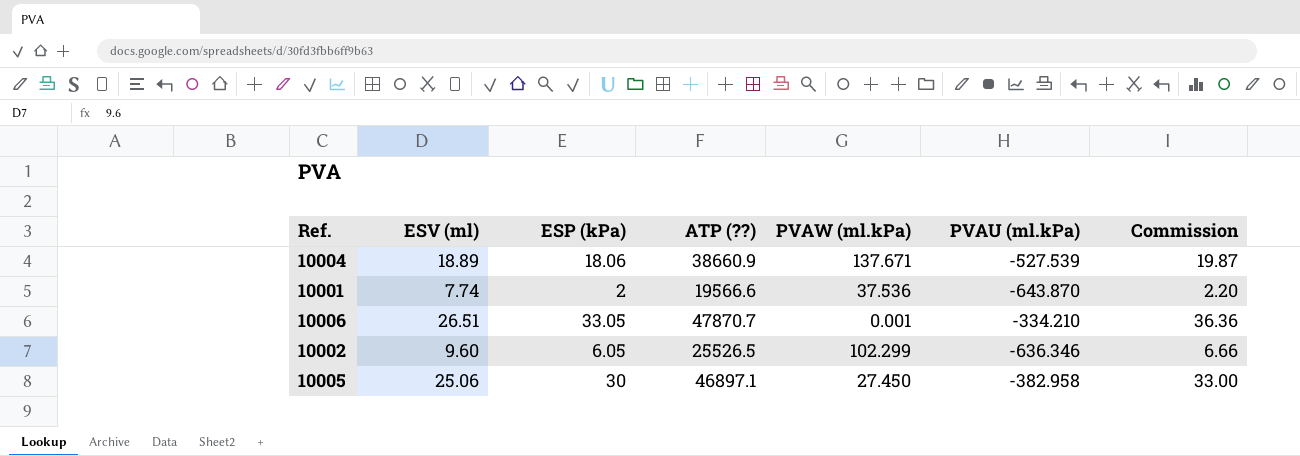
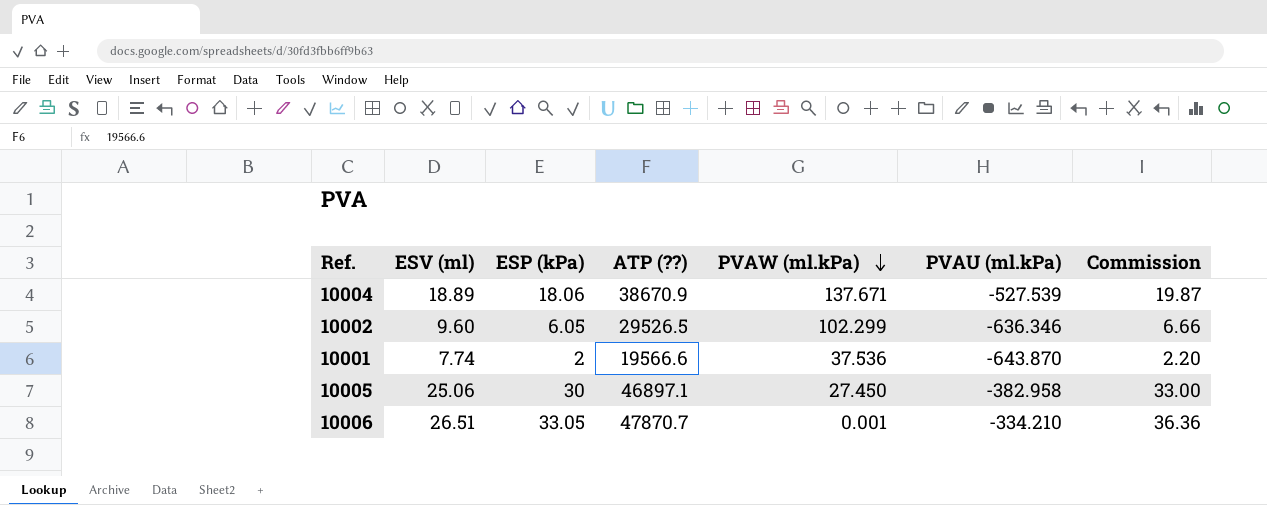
row order: none -> PVAW (ml.kPa) descending
10004 | ATP (??): 38660.9 -> 38670.9
10002 | ATP (??): 25526.5 -> 29526.5

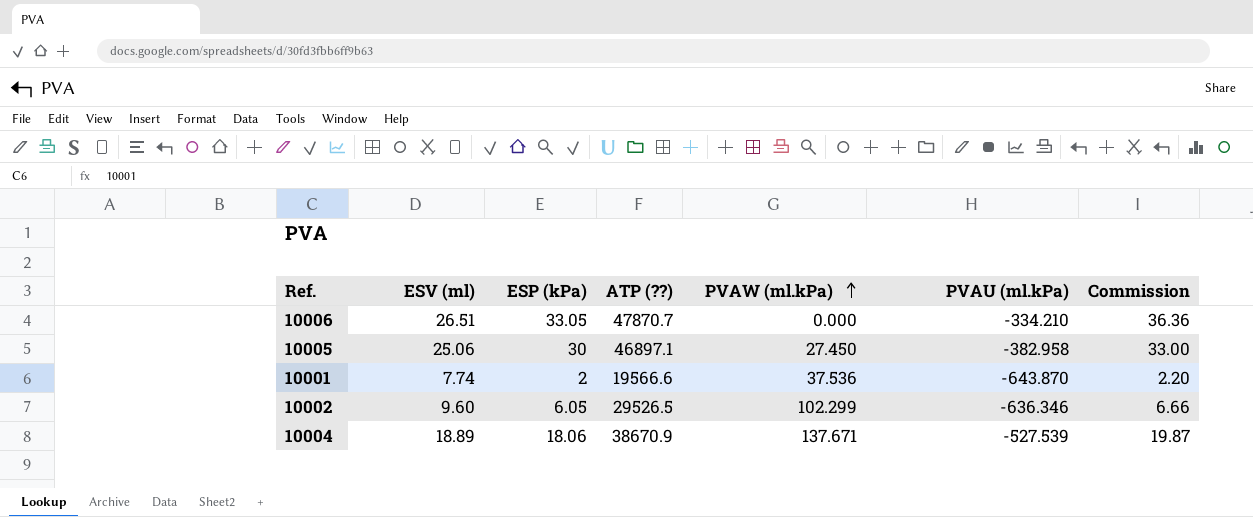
row order: PVAW (ml.kPa) descending -> PVAW (ml.kPa) ascending
10006 | PVAW (ml.kPa): 0.001 -> 0.000

